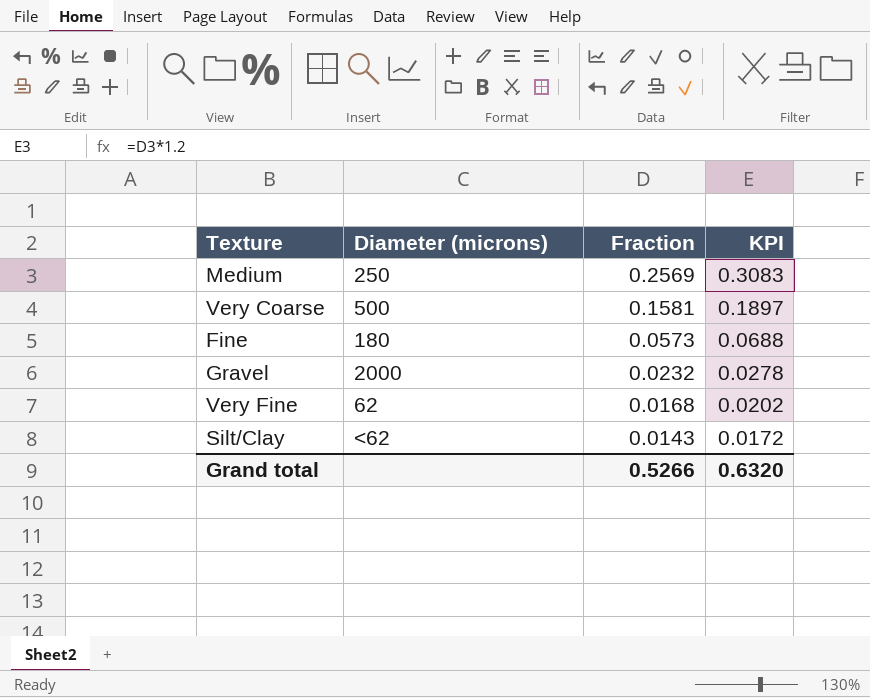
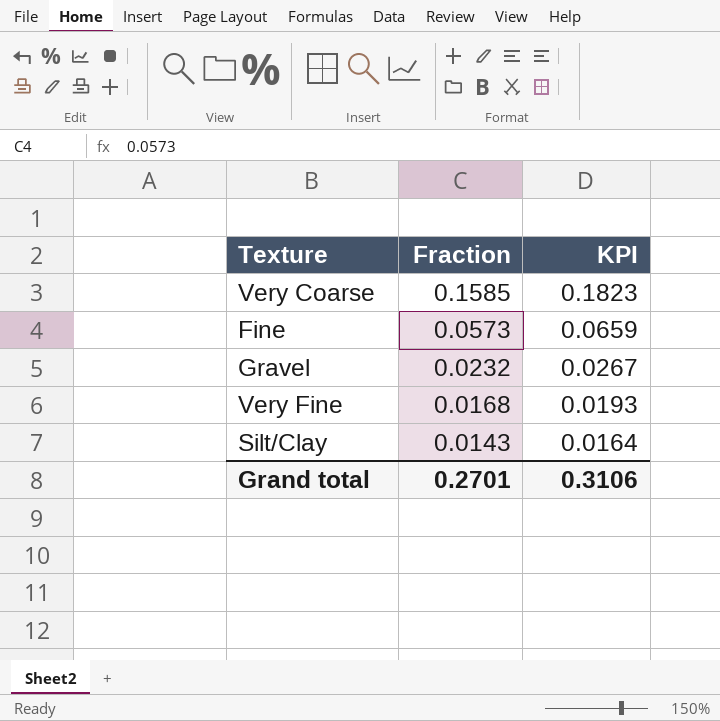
column Diameter (microns) | position: 2 -> none
column KPI | formula: [Fraction] * 1.2 -> [Fraction] * 1.15
row Medium: 250 | 0.2569 | 0.3083 -> none
Very Coarse | Fraction: 0.1581 -> 0.1585
Grand total | Fraction: 0.5266 -> 0.2701
Grand total | KPI: 0.6320 -> 0.3106

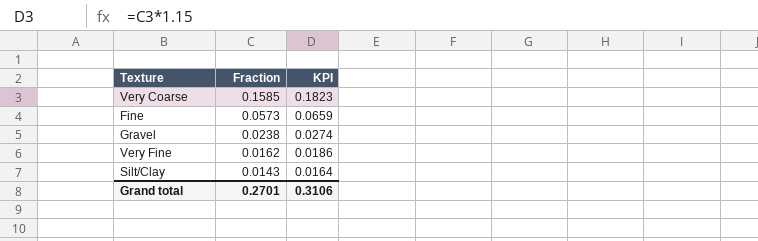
Gravel | Fraction: 0.0232 -> 0.0238
Gravel | KPI: 0.0267 -> 0.0274
Very Fine | Fraction: 0.0168 -> 0.0162
Very Fine | KPI: 0.0193 -> 0.0186

